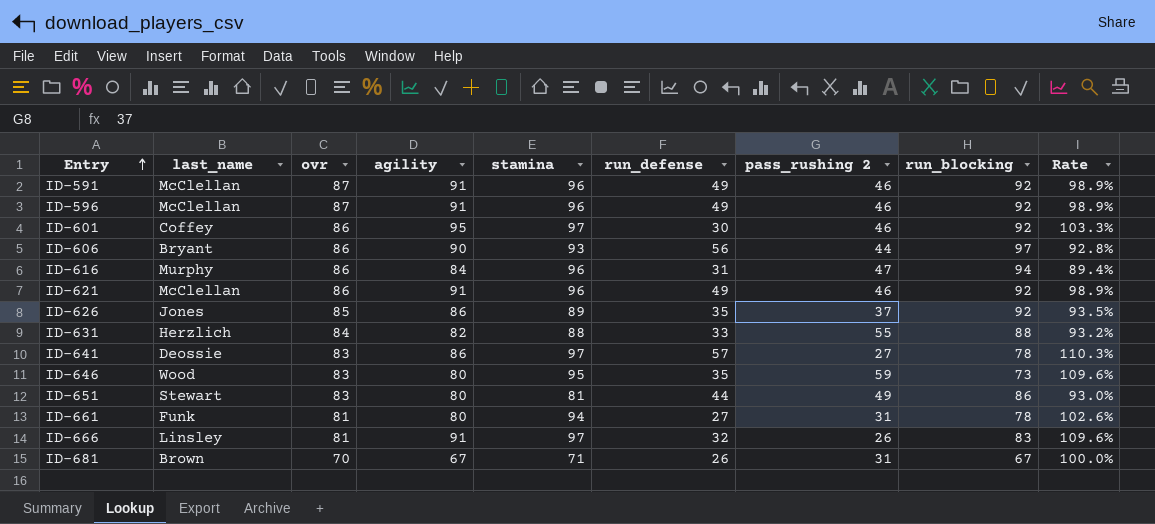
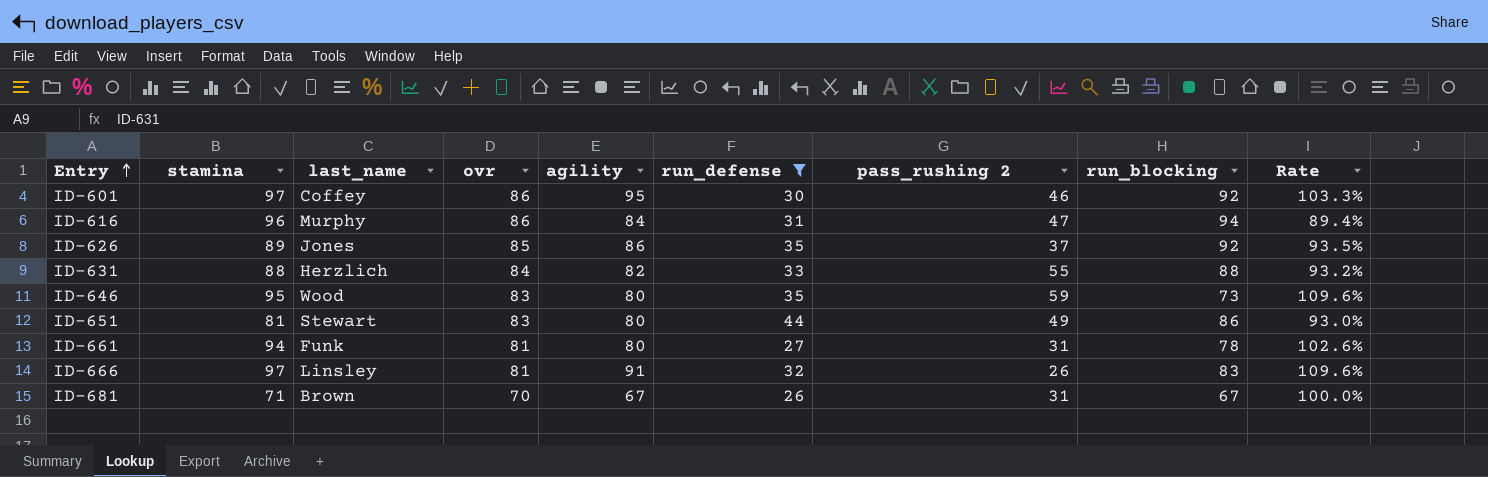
filter: none -> run_defense <= 44
column stamina | position: 5 -> 2

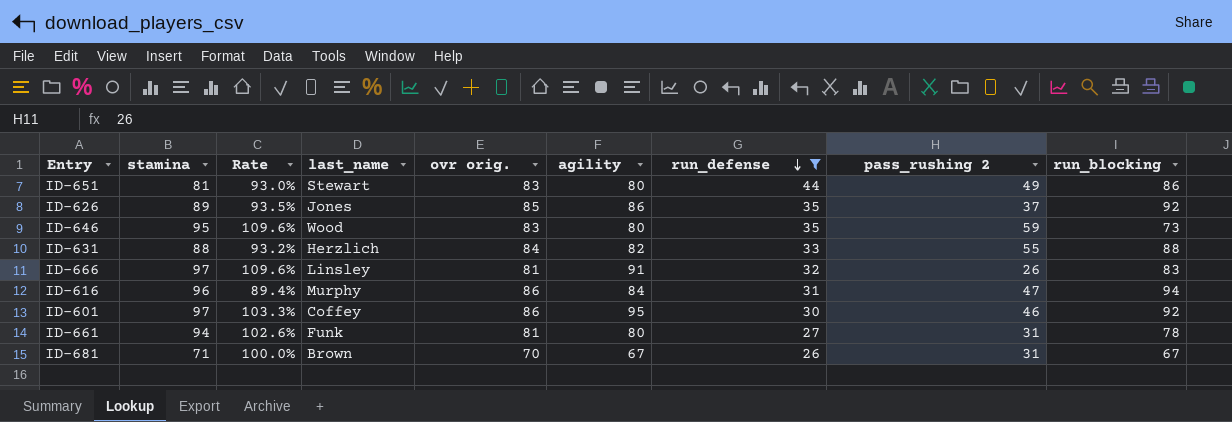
row order: Entry ascending -> run_defense descending
column Rate | position: 9 -> 3
column name: ovr -> ovr orig.

